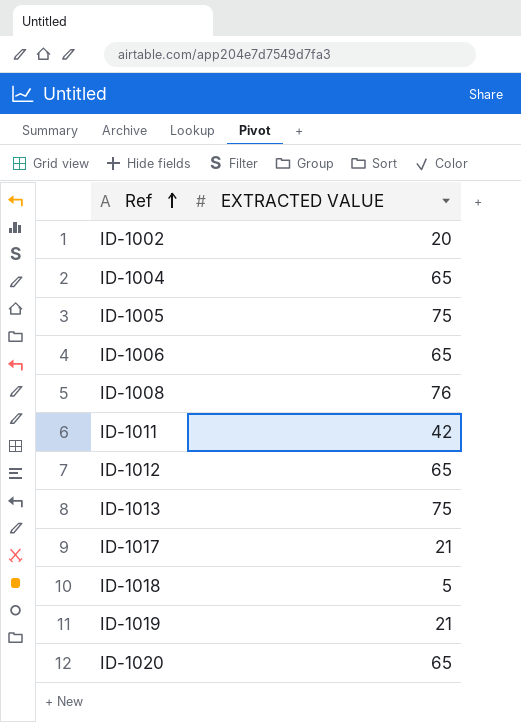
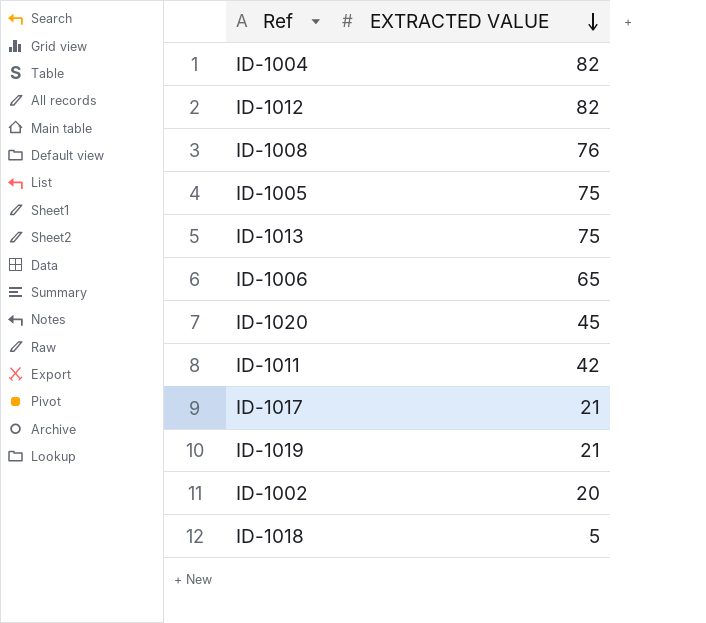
row order: Ref ascending -> EXTRACTED VALUE descending
ID-1004 | EXTRACTED VALUE: 65 -> 82
ID-1012 | EXTRACTED VALUE: 65 -> 82
ID-1020 | EXTRACTED VALUE: 65 -> 45

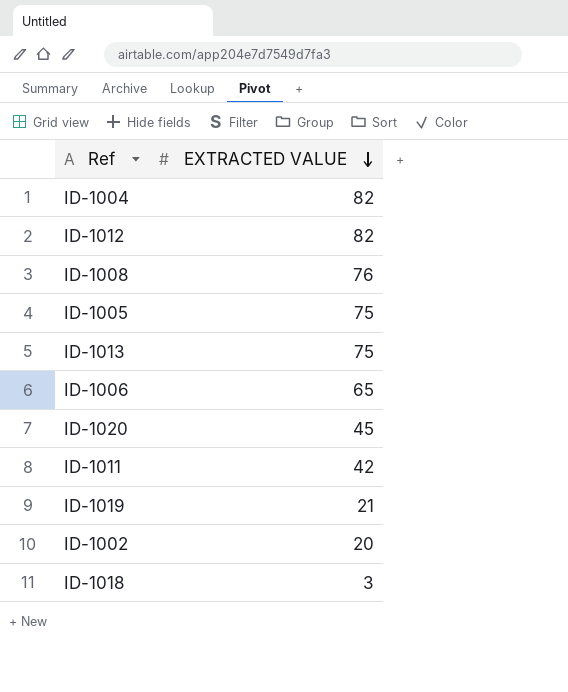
row ID-1017: 21 -> none
ID-1018 | EXTRACTED VALUE: 5 -> 3

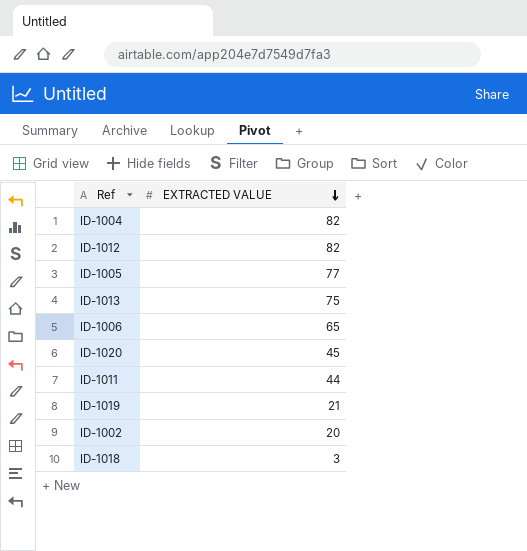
row ID-1008: 76 -> none
ID-1005 | EXTRACTED VALUE: 75 -> 77
ID-1011 | EXTRACTED VALUE: 42 -> 44

